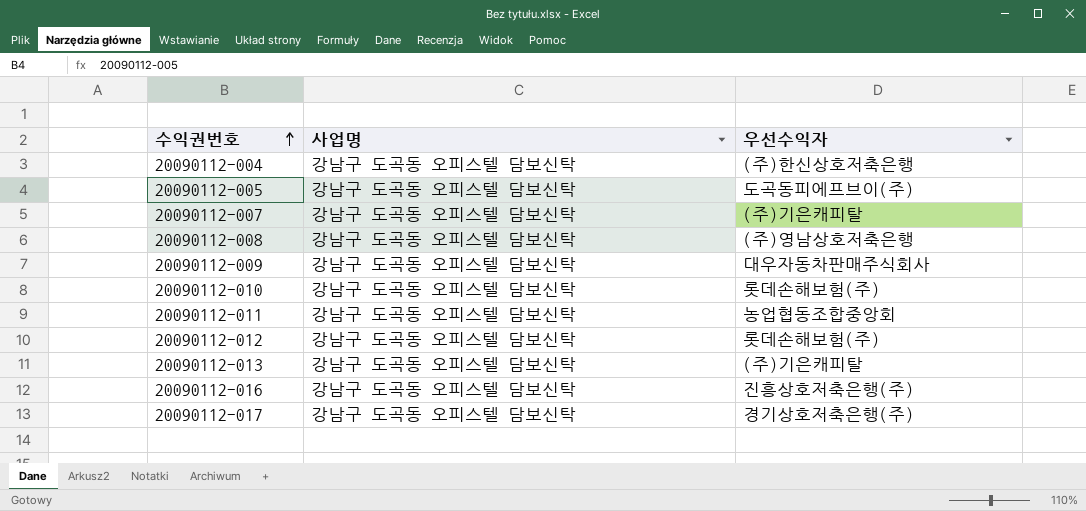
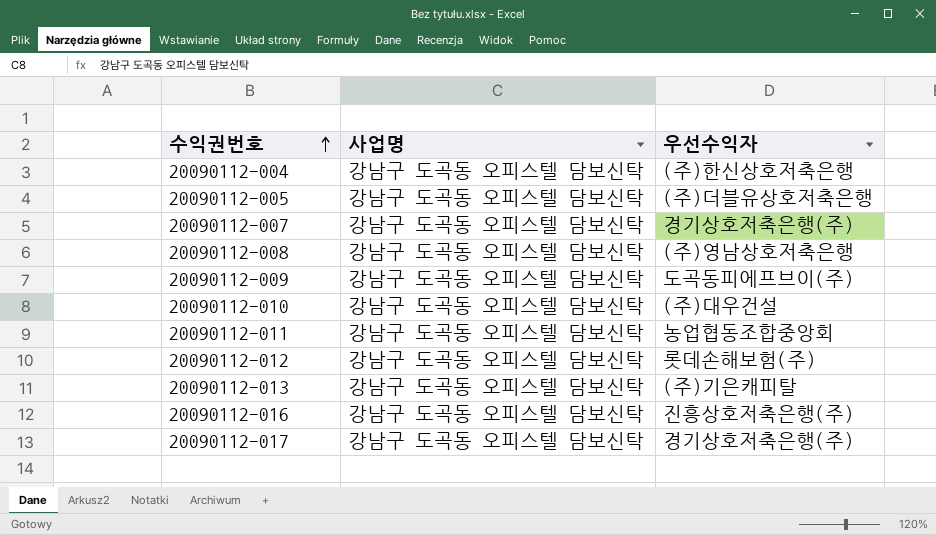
20090112-005 | 우선수익자: 도곡동피에프브이(주) -> (주)더블유상호저축은행
20090112-007 | 우선수익자: (주)기은캐피탈 -> 경기상호저축은행(주)
20090112-009 | 우선수익자: 대우자동차판매주식회사 -> 도곡동피에프브이(주)
20090112-010 | 우선수익자: 롯데손해보험(주) -> (주)대우건설

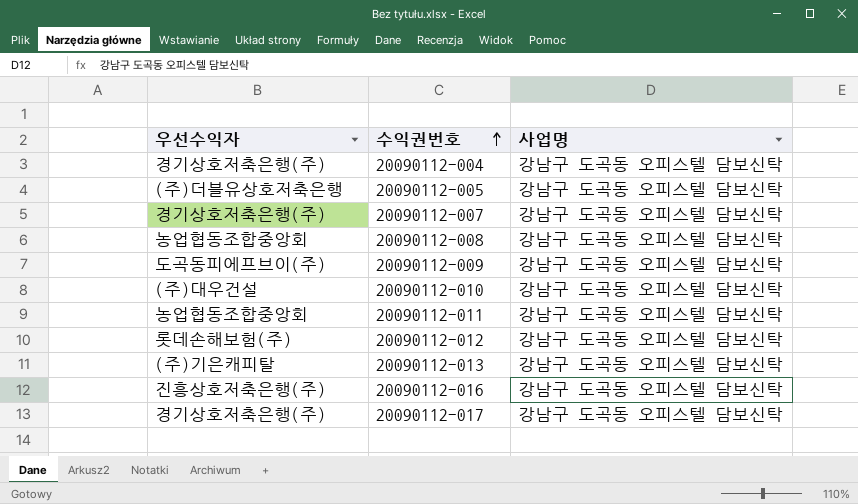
column 우선수익자 | position: 3 -> 1
20090112-004 | 우선수익자: (주)한신상호저축은행 -> 경기상호저축은행(주)
20090112-008 | 우선수익자: (주)영남상호저축은행 -> 농업협동조합중앙회

